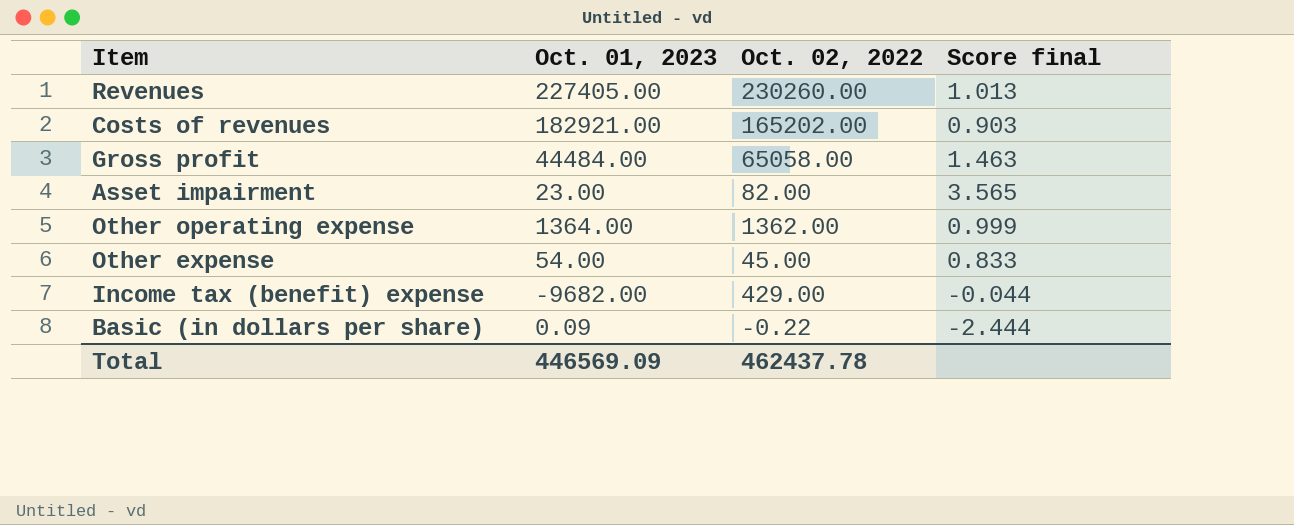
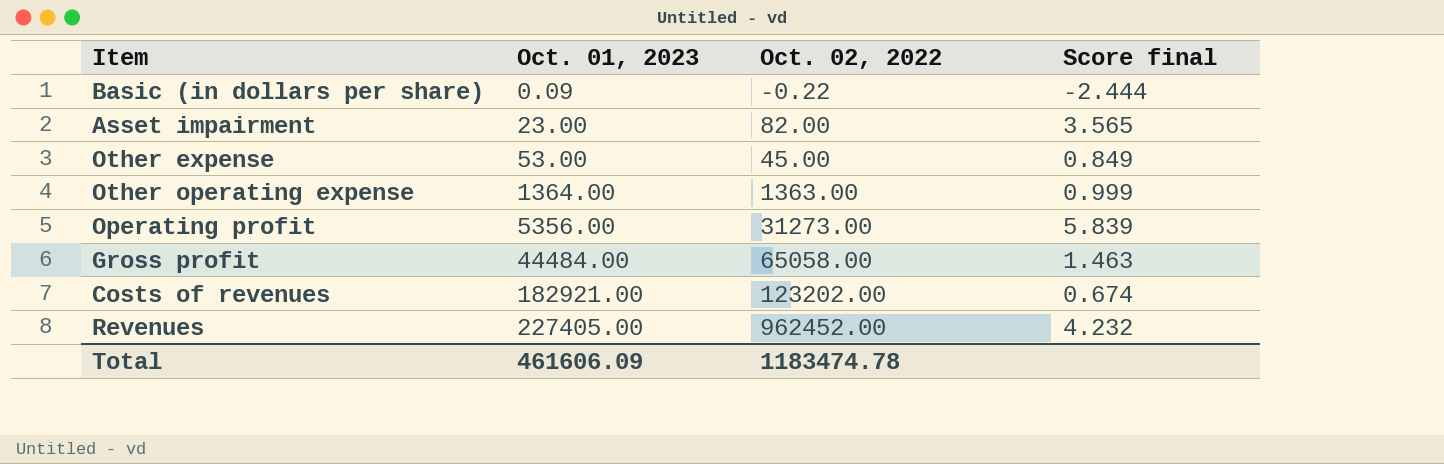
row order: none -> Oct. 01, 2023 ascending
row Income tax (benefit) expense: -9682.00 | 429.00 | -0.044 -> none
Other expense | Oct. 01, 2023: 54.00 -> 53.00
Other expense | Score final: 0.833 -> 0.849
Other operating expense | Oct. 02, 2022: 1362.00 -> 1363.00
row Operating profit: none -> 5356.00 | 31273.00 | 5.839
Costs of revenues | Oct. 02, 2022: 165202.00 -> 123202.00
Costs of revenues | Score final: 0.903 -> 0.674
Revenues | Oct. 02, 2022: 230260.00 -> 962452.00
Revenues | Score final: 1.013 -> 4.232
Total | Oct. 01, 2023: 446569.09 -> 461606.09
Total | Oct. 02, 2022: 462437.78 -> 1183474.78

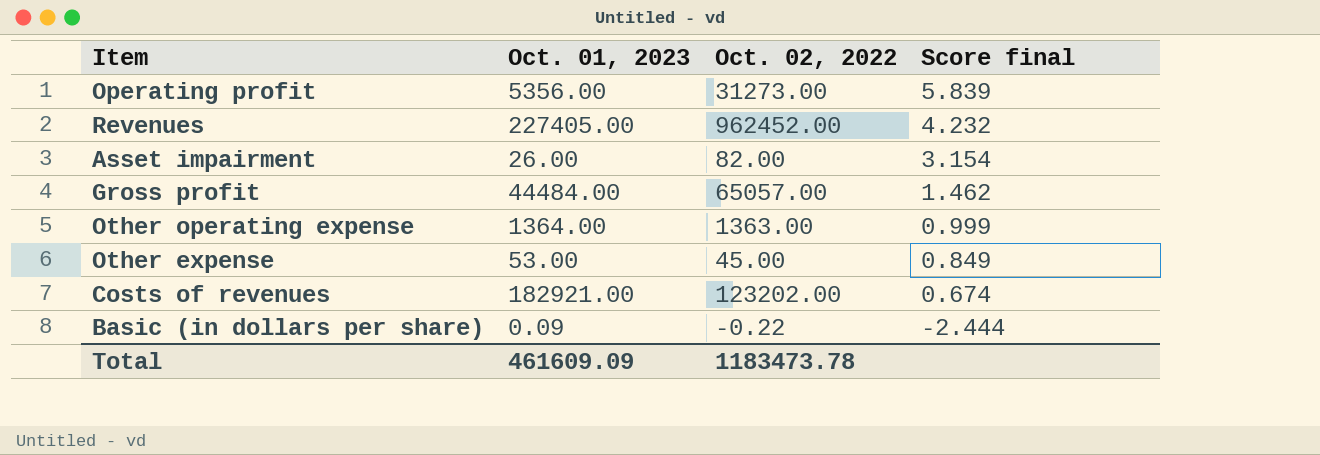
row order: Oct. 01, 2023 ascending -> Score final descending
Asset impairment | Oct. 01, 2023: 23.00 -> 26.00
Asset impairment | Score final: 3.565 -> 3.154
Gross profit | Oct. 02, 2022: 65058.00 -> 65057.00
Gross profit | Score final: 1.463 -> 1.462
Total | Oct. 01, 2023: 461606.09 -> 461609.09
Total | Oct. 02, 2022: 1183474.78 -> 1183473.78

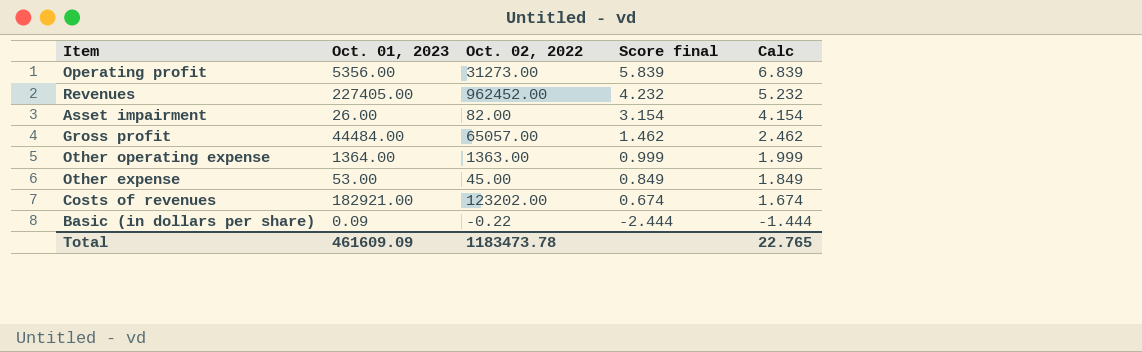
column Calc | formula: none -> [Score final] + 1

